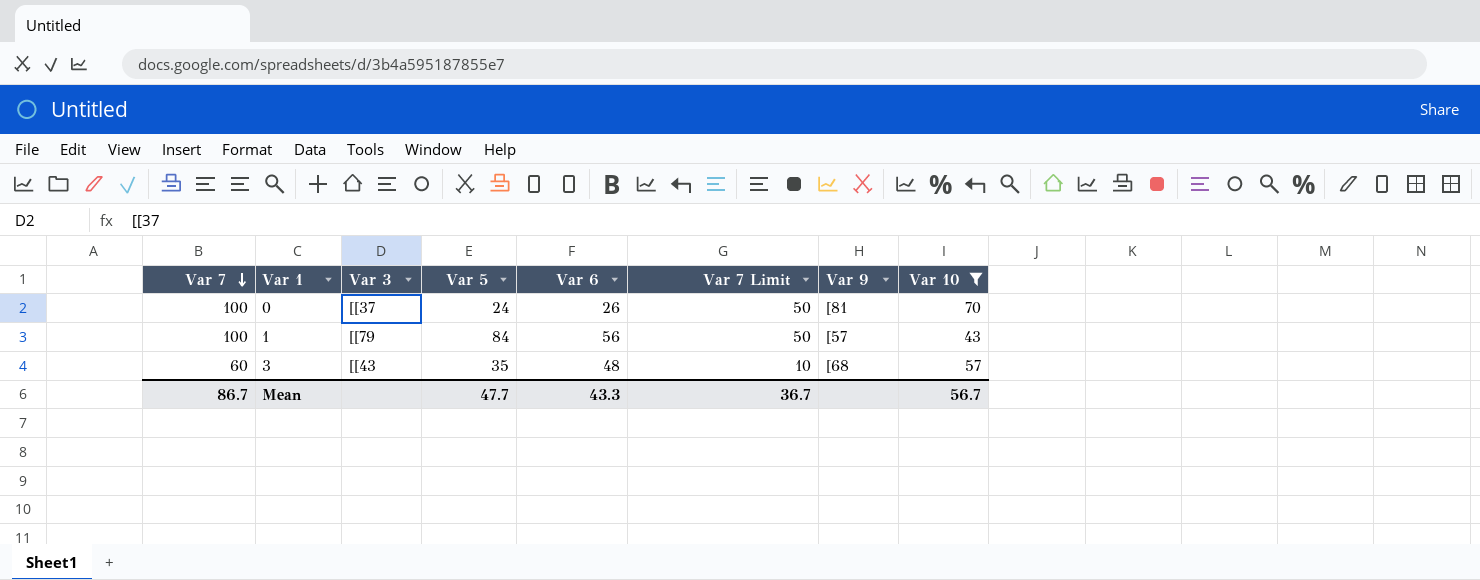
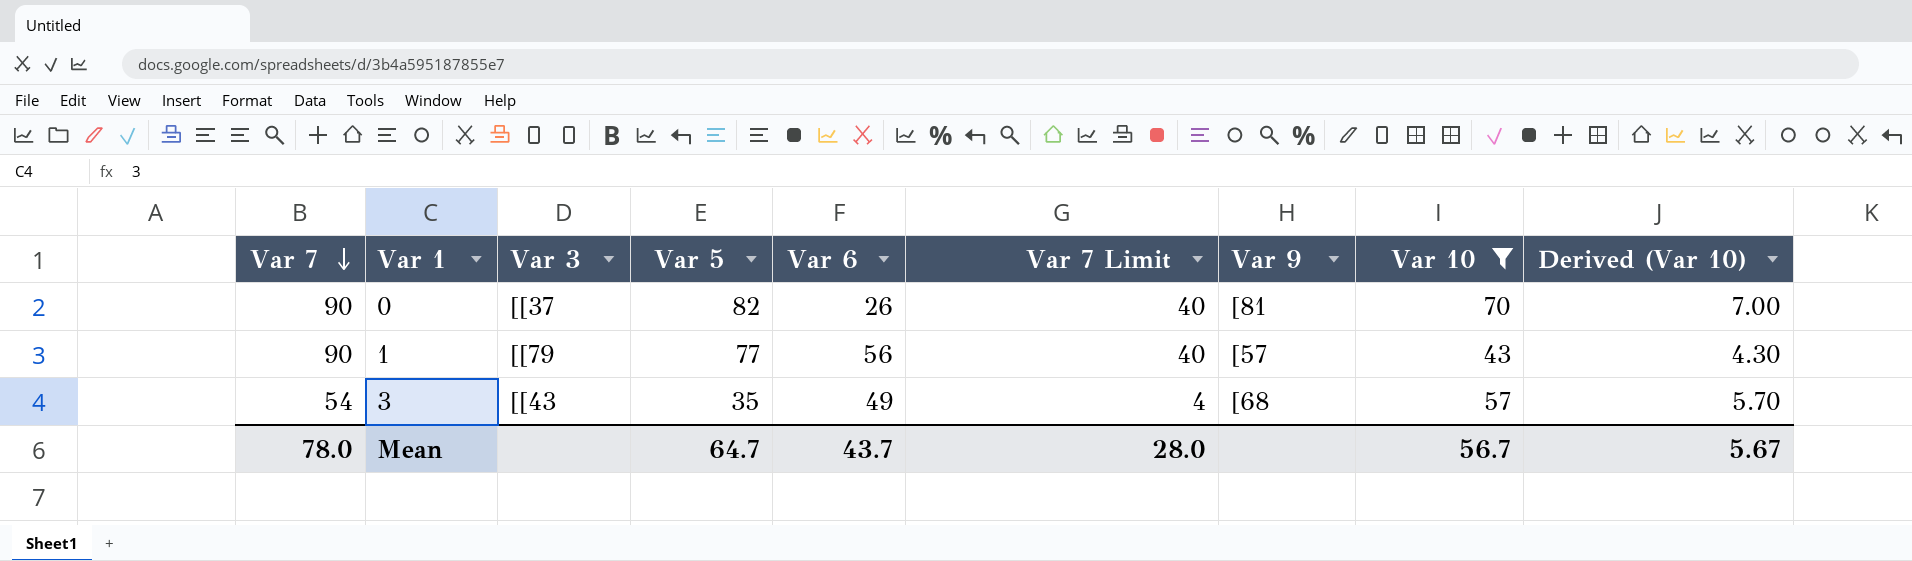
column Derived (Var 10) | formula: none -> [Var 10] * 0.1
0 | Var 7: 100 -> 90
0 | Var 5: 24 -> 82
0 | Var 7 Limit: 50 -> 40
1 | Var 7: 100 -> 90
1 | Var 5: 84 -> 77
1 | Var 7 Limit: 50 -> 40
3 | Var 7: 60 -> 54
3 | Var 6: 48 -> 49
3 | Var 7 Limit: 10 -> 4
Mean | Var 7: 86.7 -> 78.0
Mean | Var 5: 47.7 -> 64.7
Mean | Var 6: 43.3 -> 43.7
Mean | Var 7 Limit: 36.7 -> 28.0

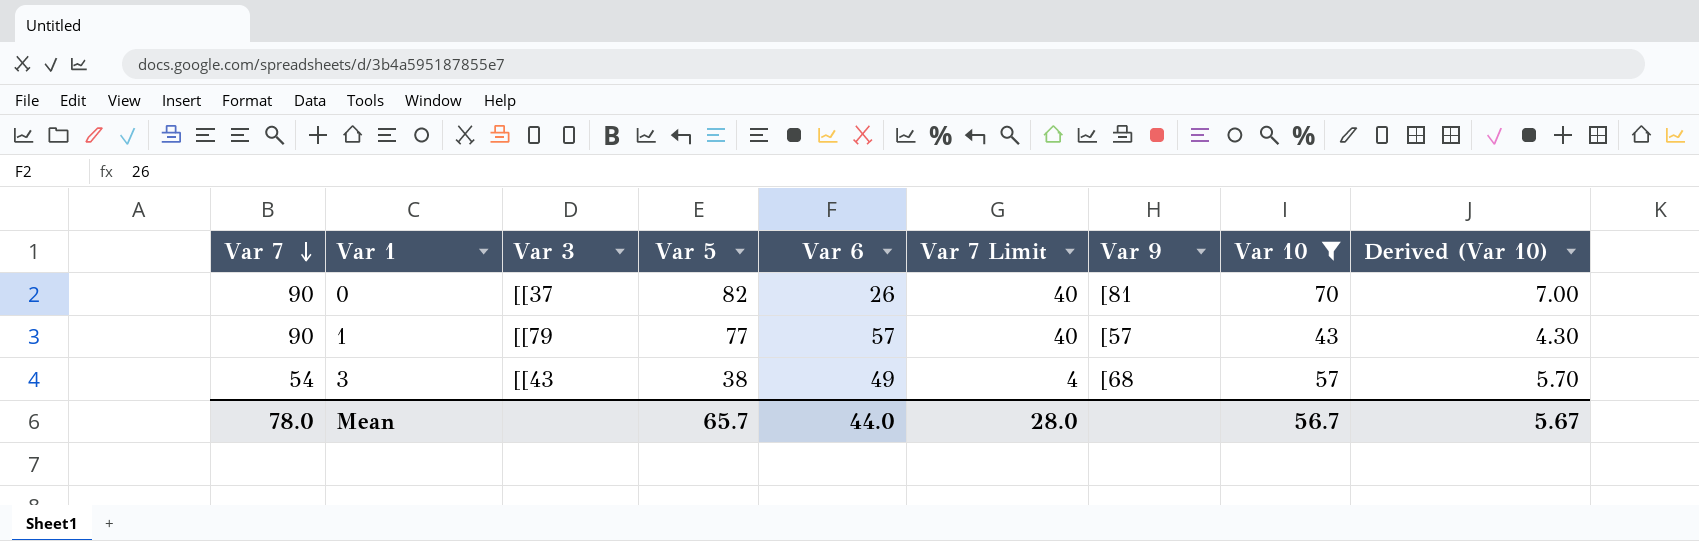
1 | Var 6: 56 -> 57
3 | Var 5: 35 -> 38
Mean | Var 5: 64.7 -> 65.7
Mean | Var 6: 43.7 -> 44.0

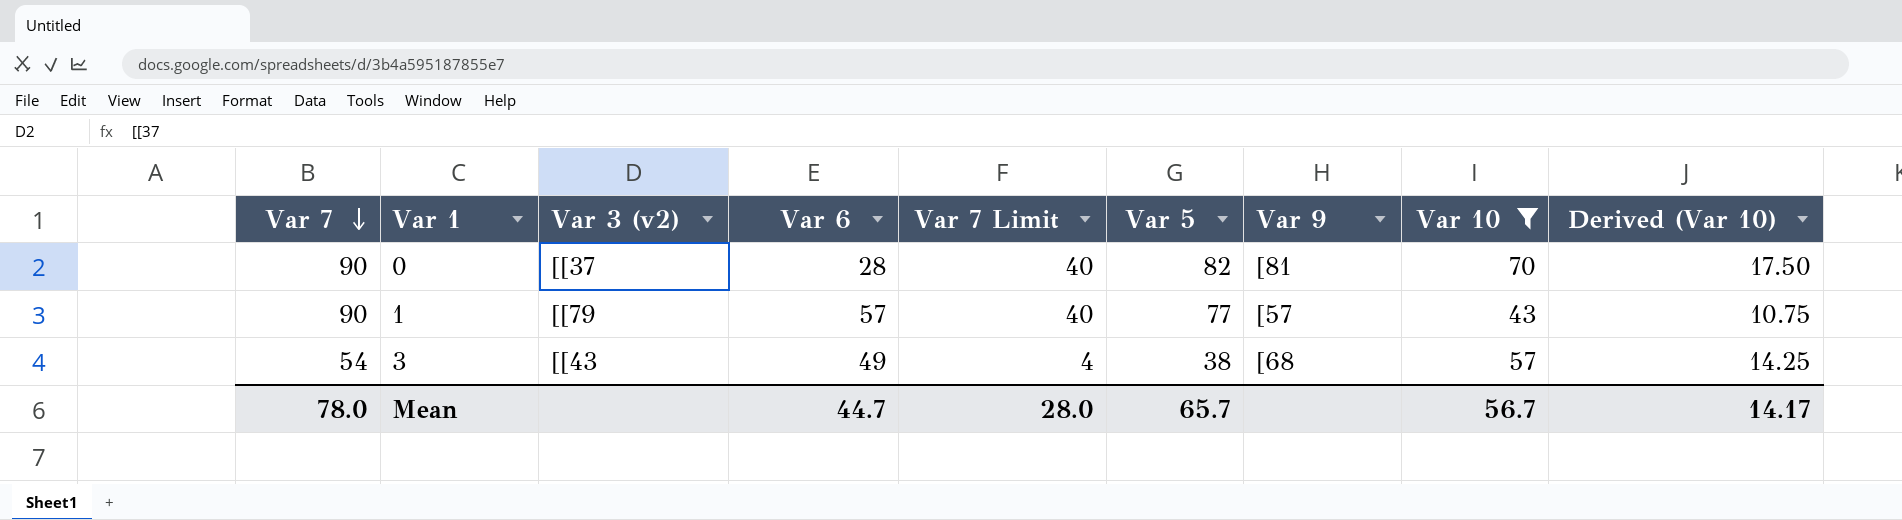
column name: Var 3 -> Var 3 (v2)
column Var 5 | position: 4 -> 6
column Derived (Var 10) | formula: [Var 10] * 0.1 -> [Var 10] * 0.25
0 | Var 6: 26 -> 28
Mean | Var 6: 44.0 -> 44.7
Mean | Derived (Var 10): 5.67 -> 14.17

